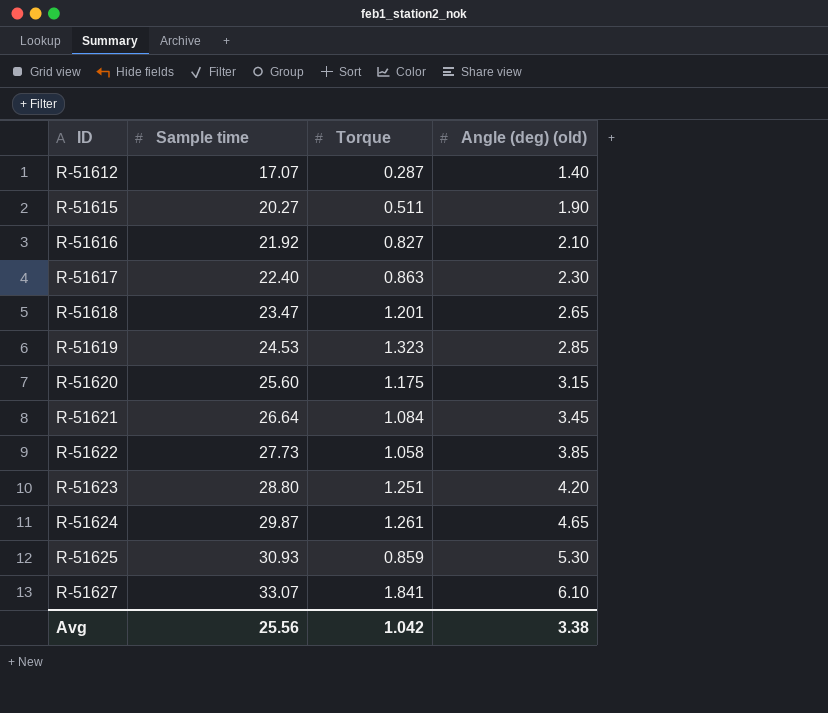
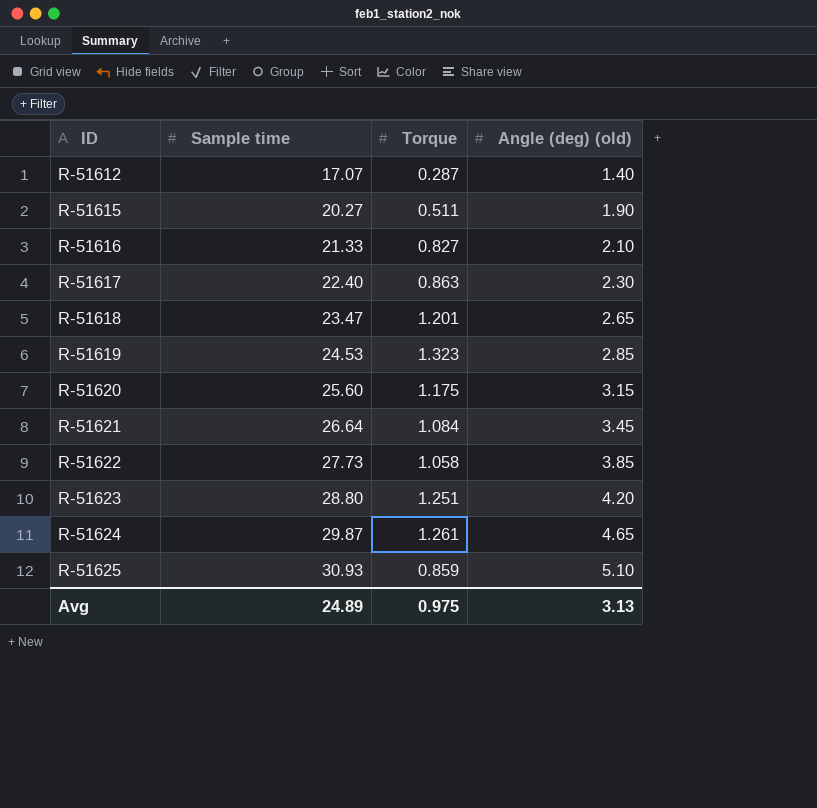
row R-51627: 33.07 | 1.841 | 6.10 -> none
R-51616 | Sample time: 21.92 -> 21.33
R-51625 | Angle (deg) (old): 5.30 -> 5.10
Avg | Sample time: 25.56 -> 24.89
Avg | Torque: 1.042 -> 0.975
Avg | Angle (deg) (old): 3.38 -> 3.13

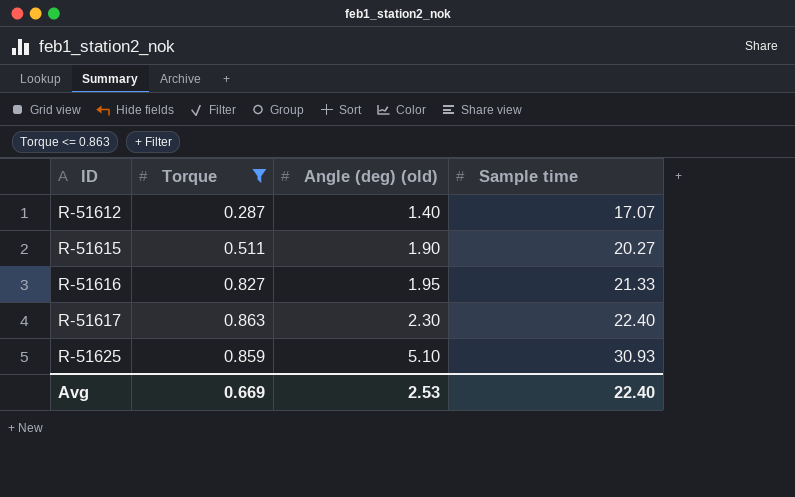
filter: none -> Torque <= 0.863
column Sample time | position: 2 -> 4
R-51616 | Angle (deg) (old): 2.10 -> 1.95
Avg | Torque: 0.975 -> 0.669
Avg | Angle (deg) (old): 3.13 -> 2.53
Avg | Sample time: 24.89 -> 22.40

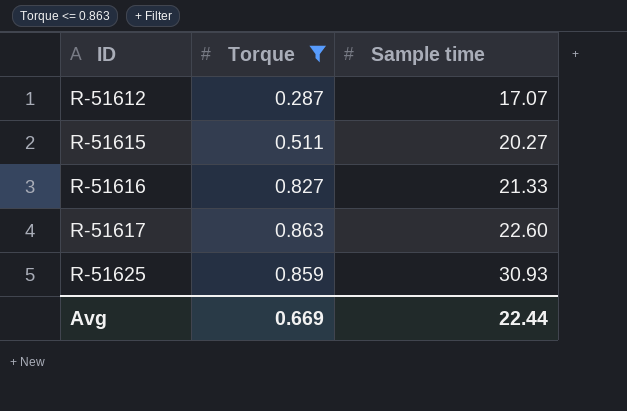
column Angle (deg) (old) | position: 3 -> none
R-51617 | Sample time: 22.40 -> 22.60
Avg | Sample time: 22.40 -> 22.44

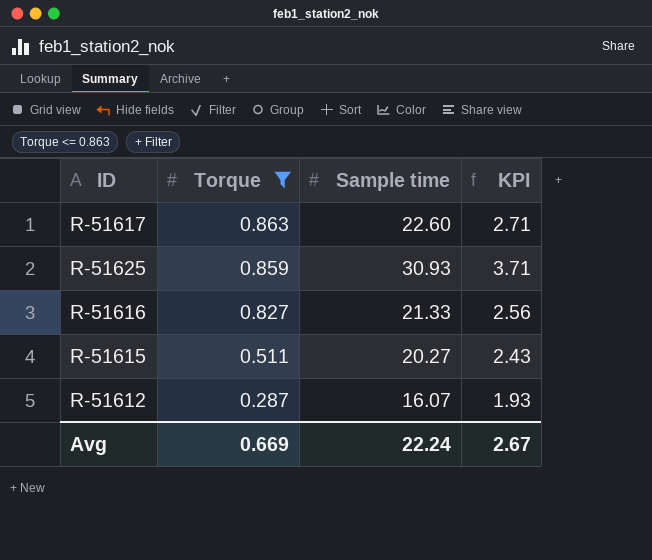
row order: ID ascending -> Torque descending
column KPI | formula: none -> [Sample time] * 0.12
R-51612 | Sample time: 17.07 -> 16.07
Avg | Sample time: 22.44 -> 22.24

